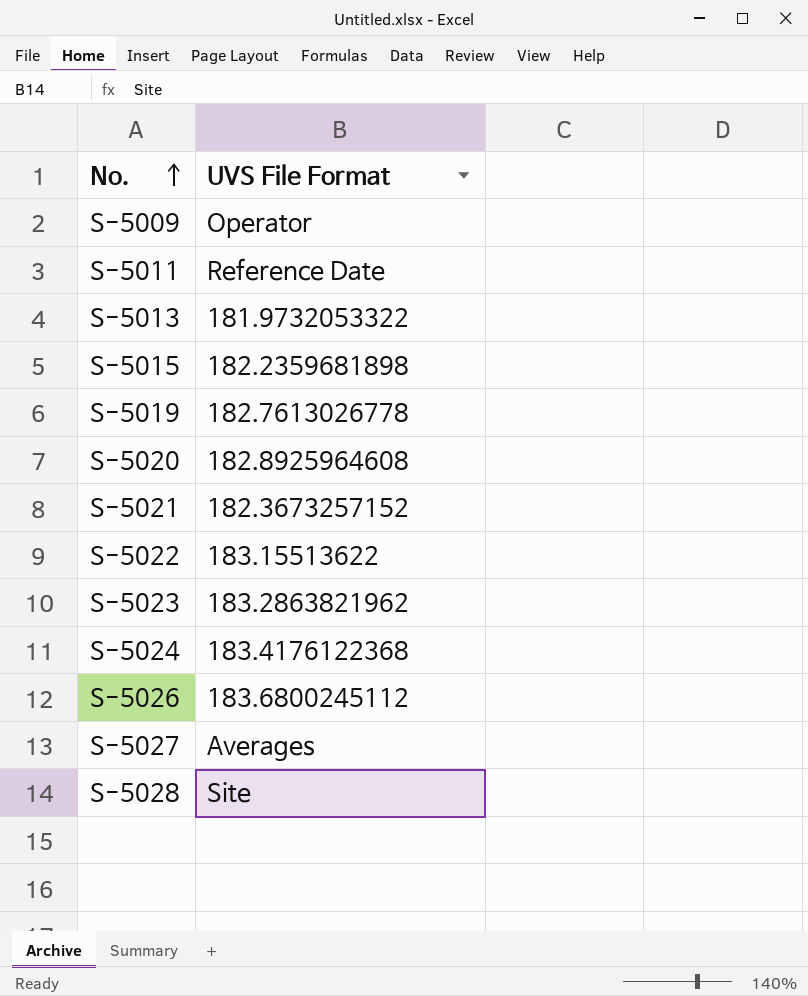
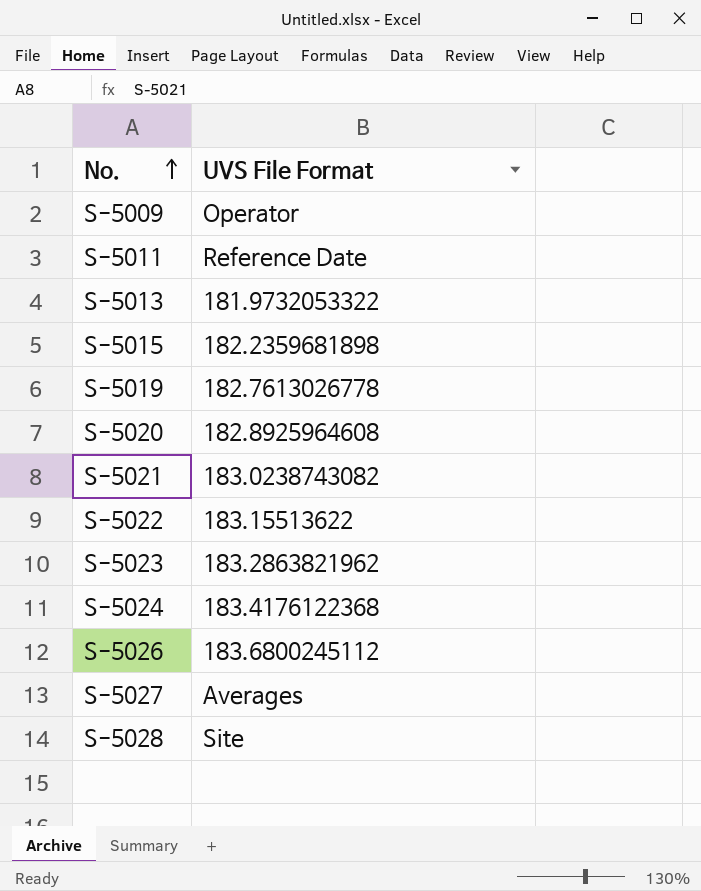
S-5021 | UVS File Format: 182.3673257152 -> 183.0238743082

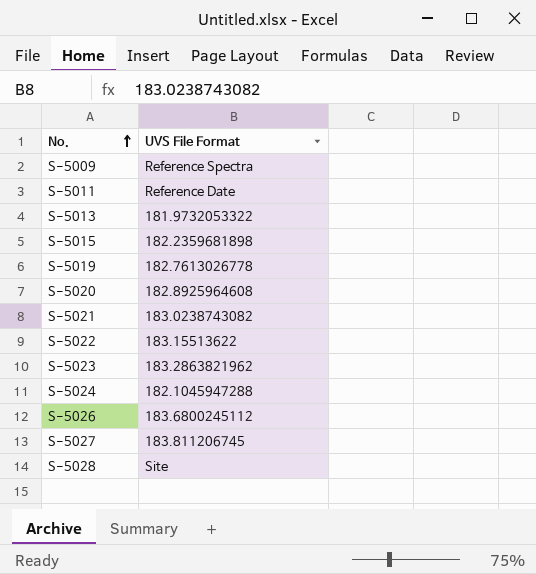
S-5009 | UVS File Format: Operator -> Reference Spectra
S-5024 | UVS File Format: 183.4176122368 -> 182.1045947288
S-5027 | UVS File Format: Averages -> 183.811206745

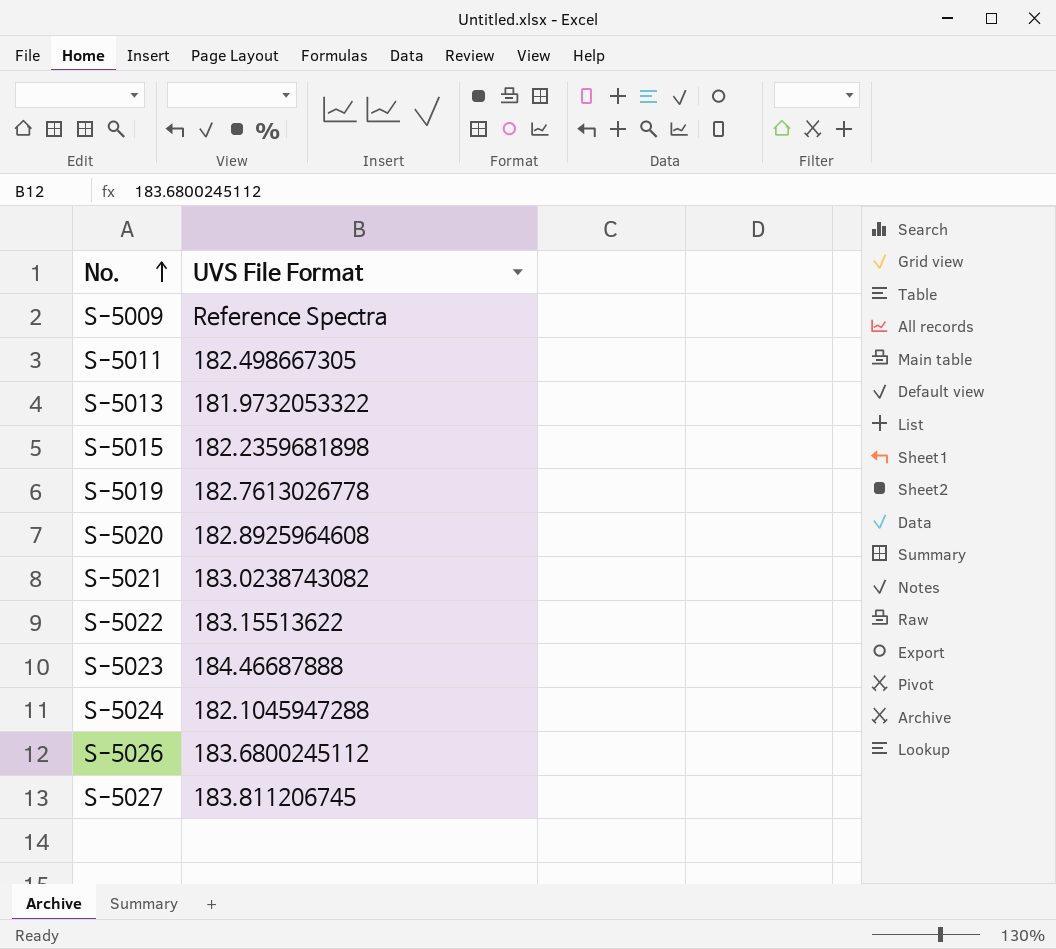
row S-5028: Site -> none
S-5011 | UVS File Format: Reference Date -> 182.498667305
S-5023 | UVS File Format: 183.2863821962 -> 184.46687888

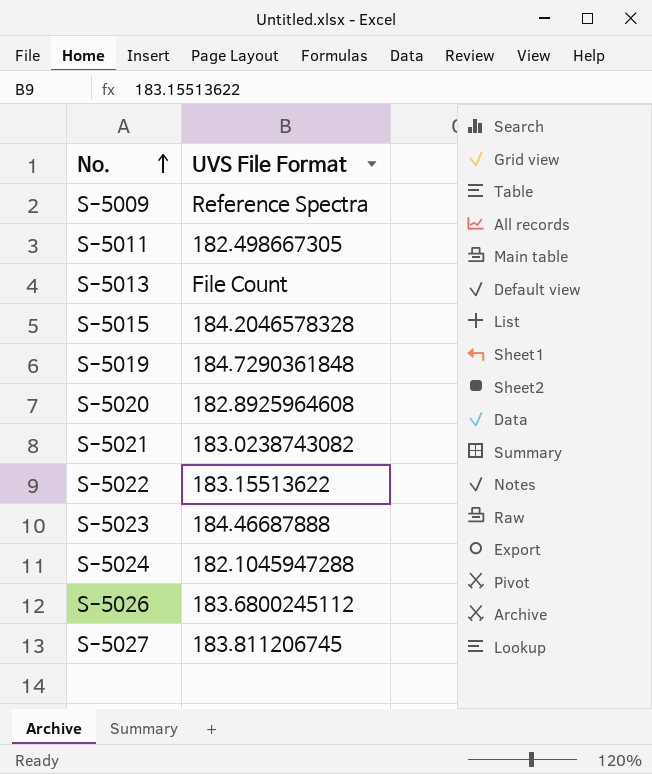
S-5013 | UVS File Format: 181.9732053322 -> File Count
S-5015 | UVS File Format: 182.2359681898 -> 184.2046578328
S-5019 | UVS File Format: 182.7613026778 -> 184.7290361848

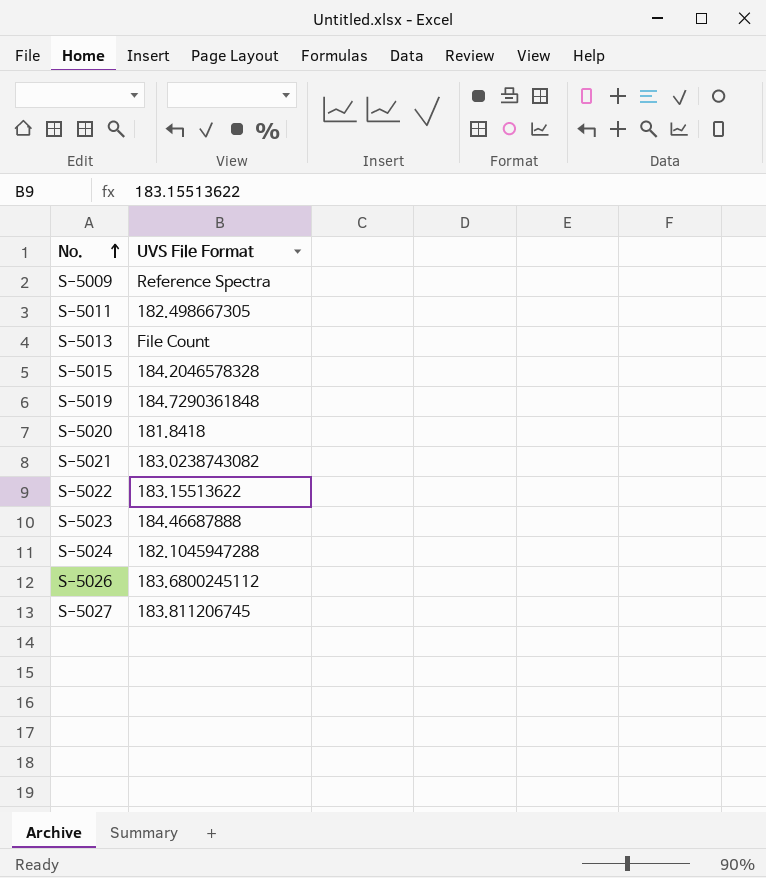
S-5020 | UVS File Format: 182.8925964608 -> 181.8418

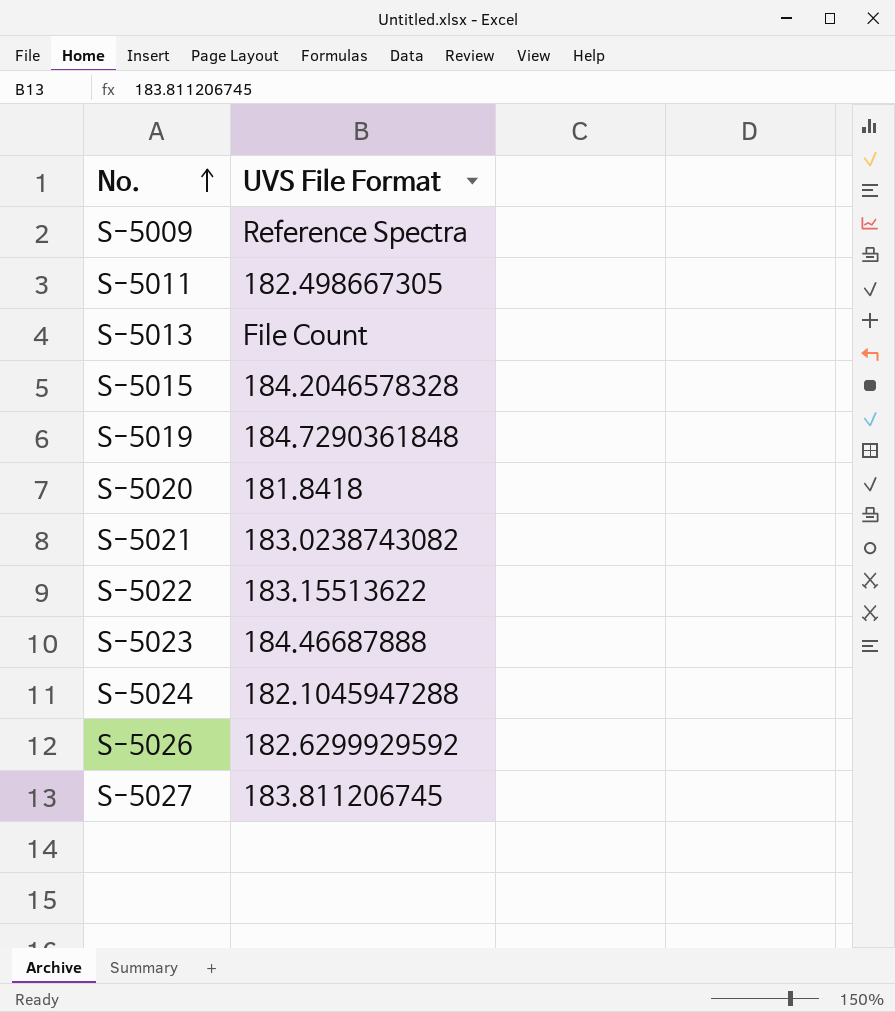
S-5026 | UVS File Format: 183.6800245112 -> 182.6299929592

